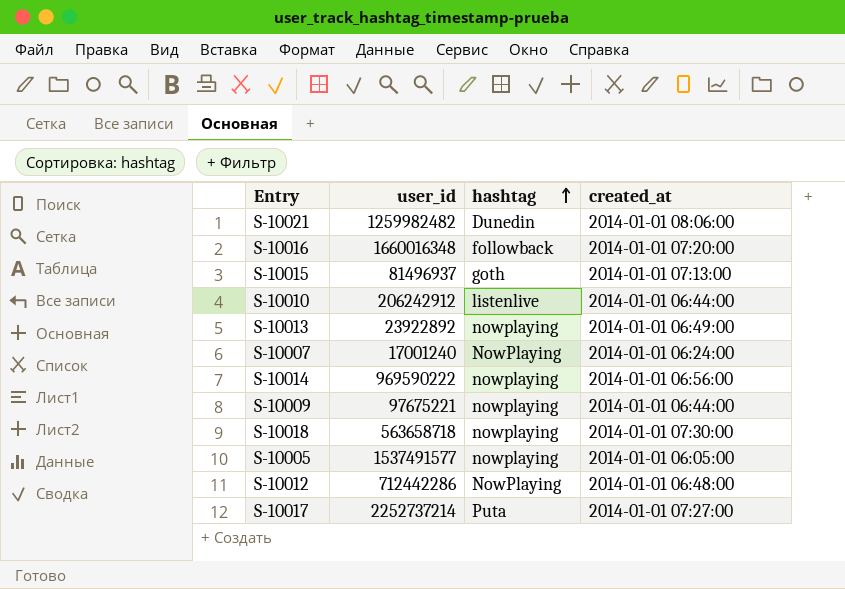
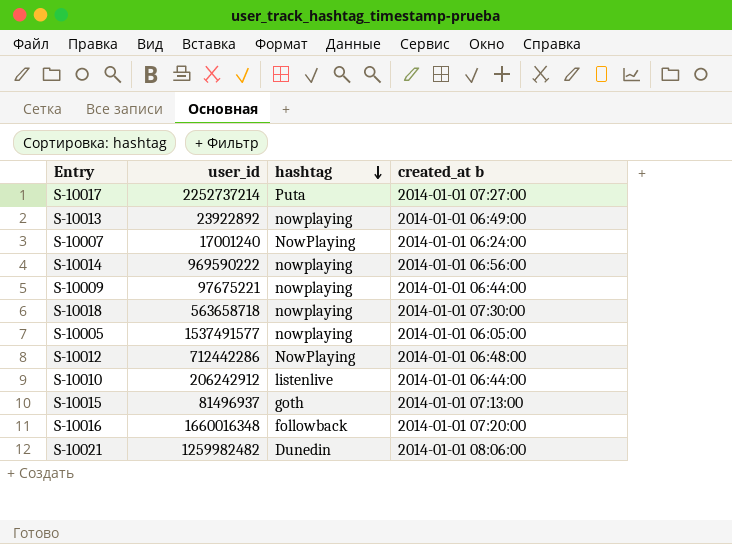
row order: hashtag ascending -> hashtag descending
column name: created_at -> created_at b

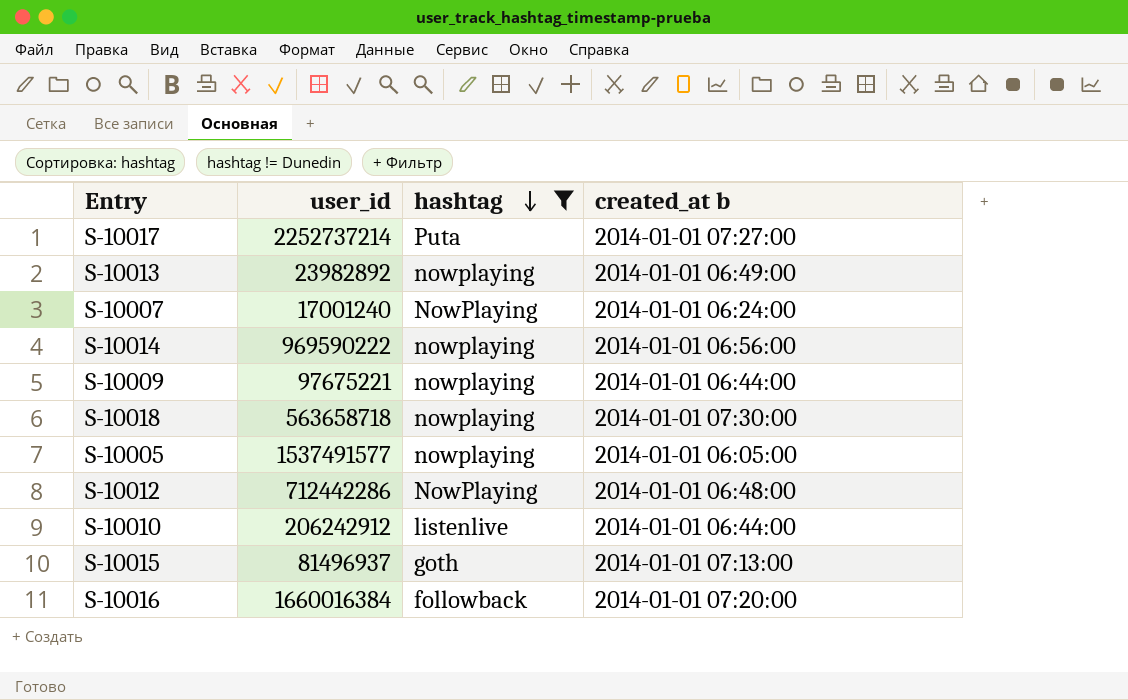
filter: none -> hashtag != Dunedin
S-10013 | user_id: 23922892 -> 23982892
S-10016 | user_id: 1660016348 -> 1660016384

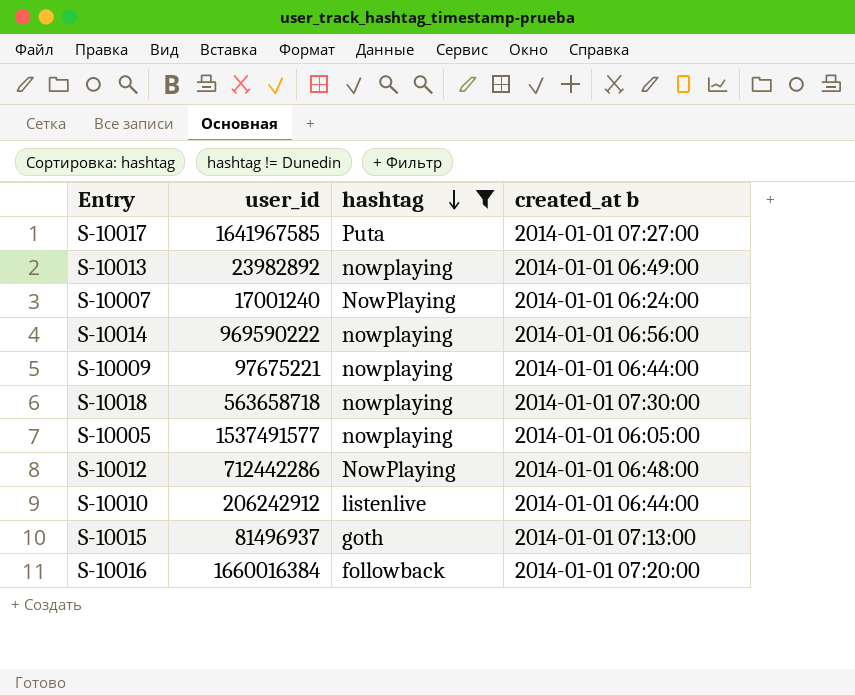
S-10017 | user_id: 2252737214 -> 1641967585

